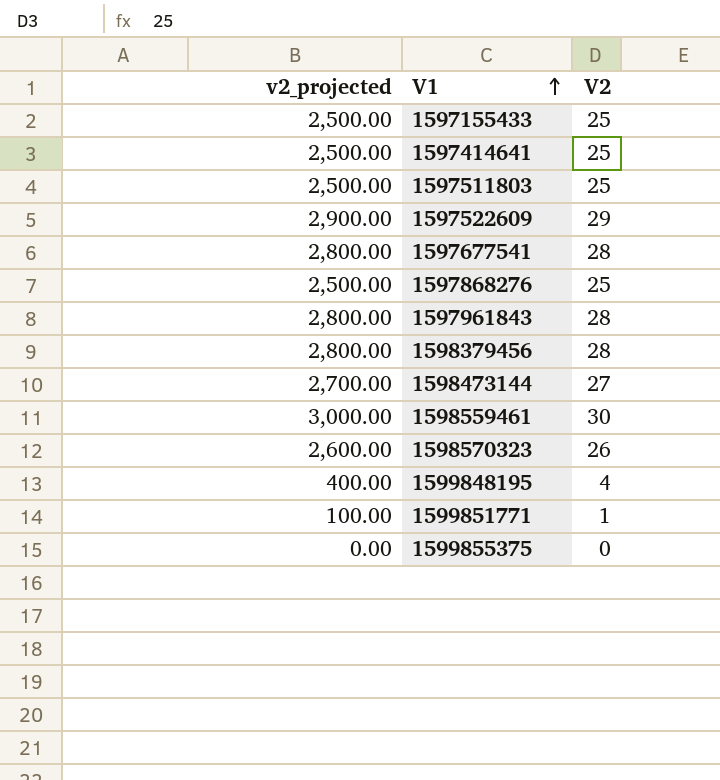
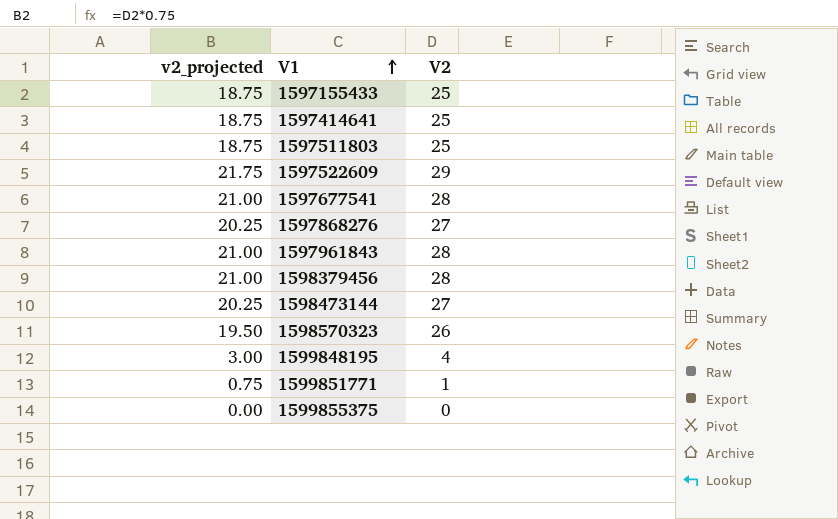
column v2_projected | formula: [V2] * 100 -> [V2] * 0.75
row 1598559461: 3,000.00 | 30 -> none
1597868276 | V2: 25 -> 27

